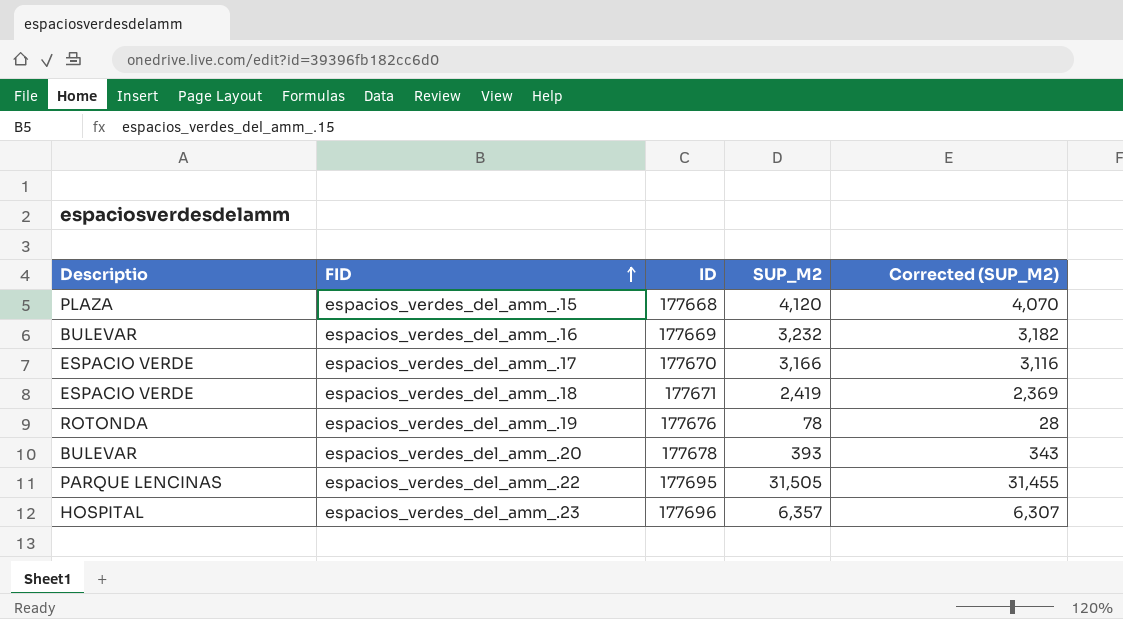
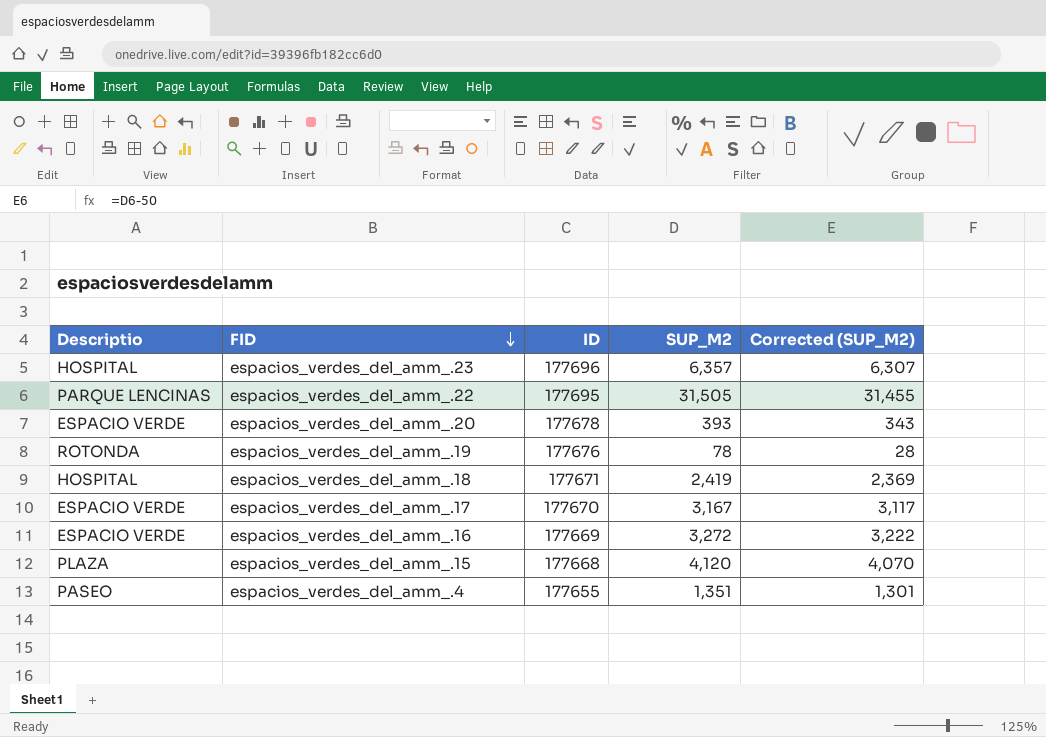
row order: FID ascending -> FID descending
espacios_verdes_del_amm_.20 | Descriptio: BULEVAR -> ESPACIO VERDE
espacios_verdes_del_amm_.18 | Descriptio: ESPACIO VERDE -> HOSPITAL
espacios_verdes_del_amm_.17 | SUP_M2: 3,166 -> 3,167
espacios_verdes_del_amm_.17 | Corrected (SUP_M2): 3,116 -> 3,117
espacios_verdes_del_amm_.16 | Descriptio: BULEVAR -> ESPACIO VERDE
espacios_verdes_del_amm_.16 | SUP_M2: 3,232 -> 3,272
espacios_verdes_del_amm_.16 | Corrected (SUP_M2): 3,182 -> 3,222
row espacios_verdes_del_amm_.4: none -> PASEO | 177655 | 1,351 | 1,301

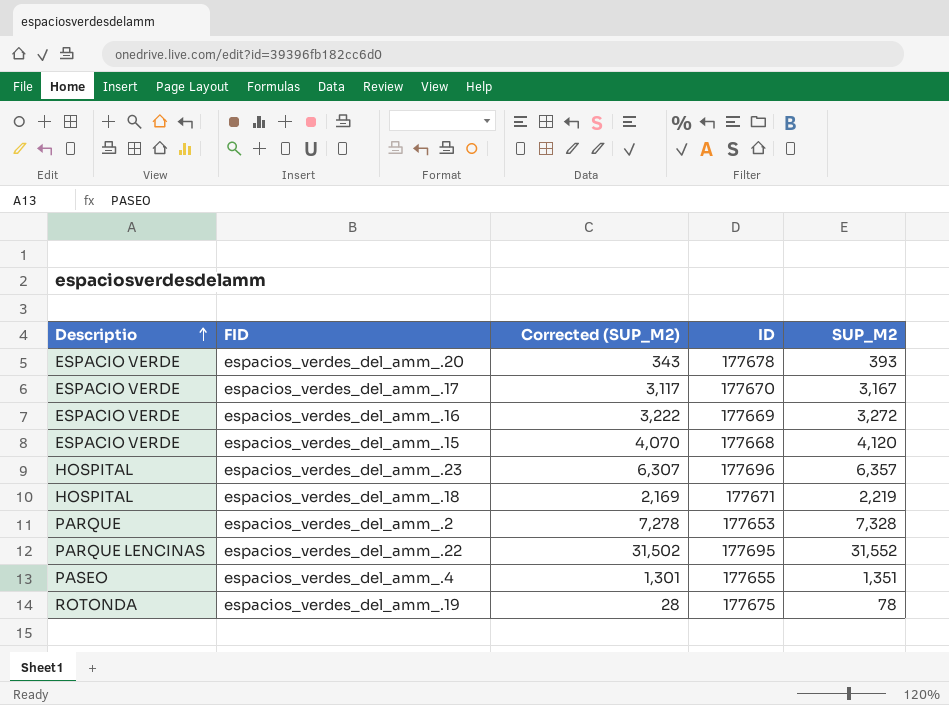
row order: FID descending -> Descriptio ascending
column Corrected (SUP_M2) | position: 5 -> 3
espacios_verdes_del_amm_.15 | Descriptio: PLAZA -> ESPACIO VERDE
espacios_verdes_del_amm_.18 | Corrected (SUP_M2): 2,369 -> 2,169
espacios_verdes_del_amm_.18 | SUP_M2: 2,419 -> 2,219
row espacios_verdes_del_amm_.2: none -> PARQUE | 7,278 | 177653 | 7,328
espacios_verdes_del_amm_.22 | Corrected (SUP_M2): 31,455 -> 31,502
espacios_verdes_del_amm_.22 | SUP_M2: 31,505 -> 31,552
espacios_verdes_del_amm_.19 | ID: 177676 -> 177675

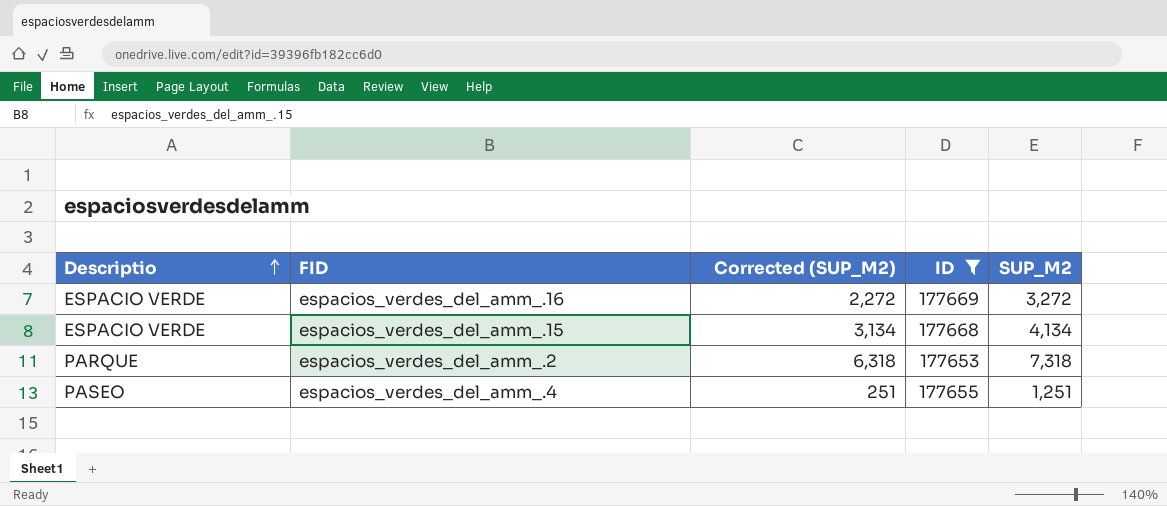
filter: none -> ID <= 177669
column Corrected (SUP_M2) | formula: [SUP_M2] - 50 -> [SUP_M2] - 1000
espacios_verdes_del_amm_.15 | SUP_M2: 4,120 -> 4,134
espacios_verdes_del_amm_.2 | SUP_M2: 7,328 -> 7,318
espacios_verdes_del_amm_.4 | SUP_M2: 1,351 -> 1,251

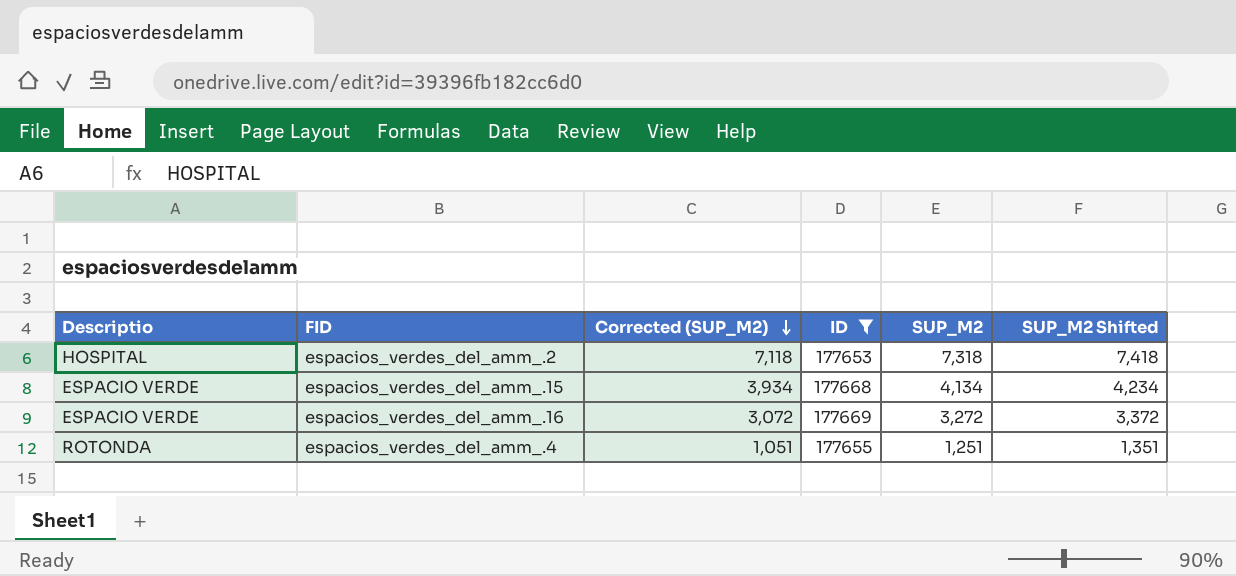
row order: Descriptio ascending -> Corrected (SUP_M2) descending
column Corrected (SUP_M2) | formula: [SUP_M2] - 1000 -> [SUP_M2] - 200
column SUP_M2 Shifted | formula: none -> [SUP_M2] + 100
espacios_verdes_del_amm_.2 | Descriptio: PARQUE -> HOSPITAL
espacios_verdes_del_amm_.4 | Descriptio: PASEO -> ROTONDA

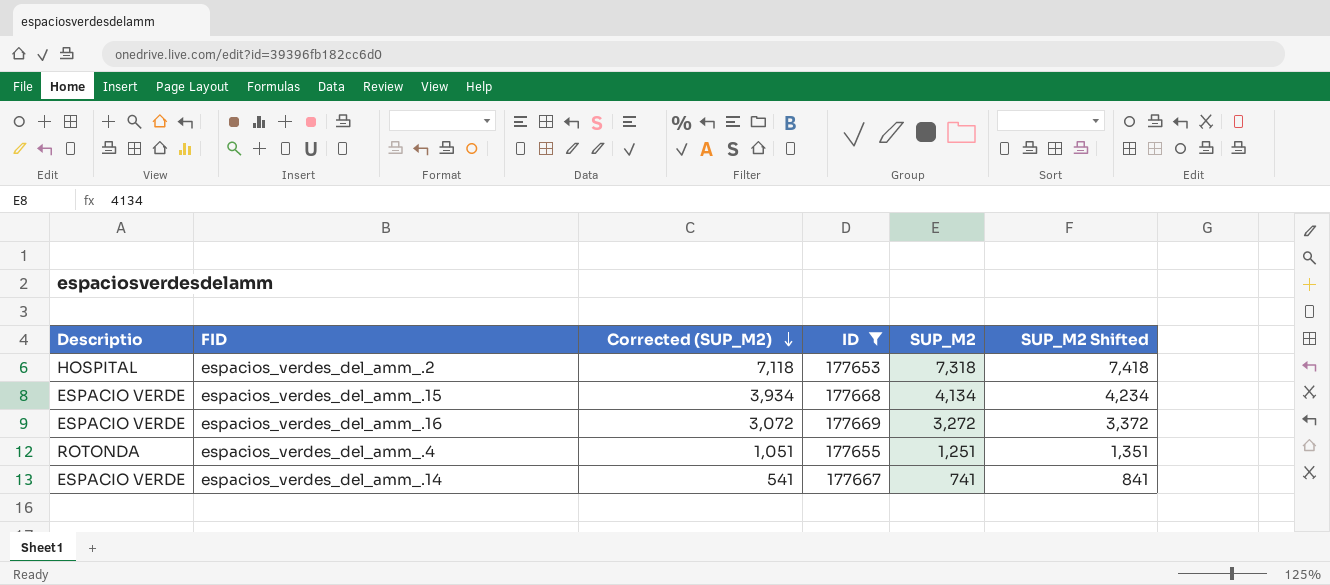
row espacios_verdes_del_amm_.14: none -> ESPACIO VERDE | 541 | 177667 | 741 | 841

